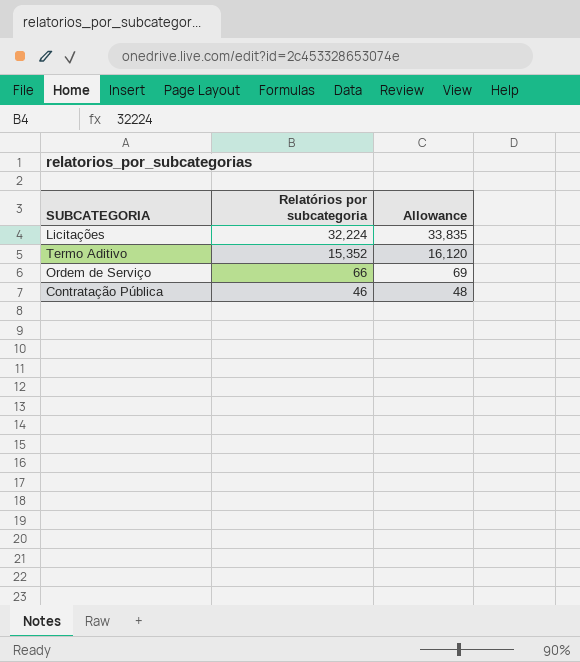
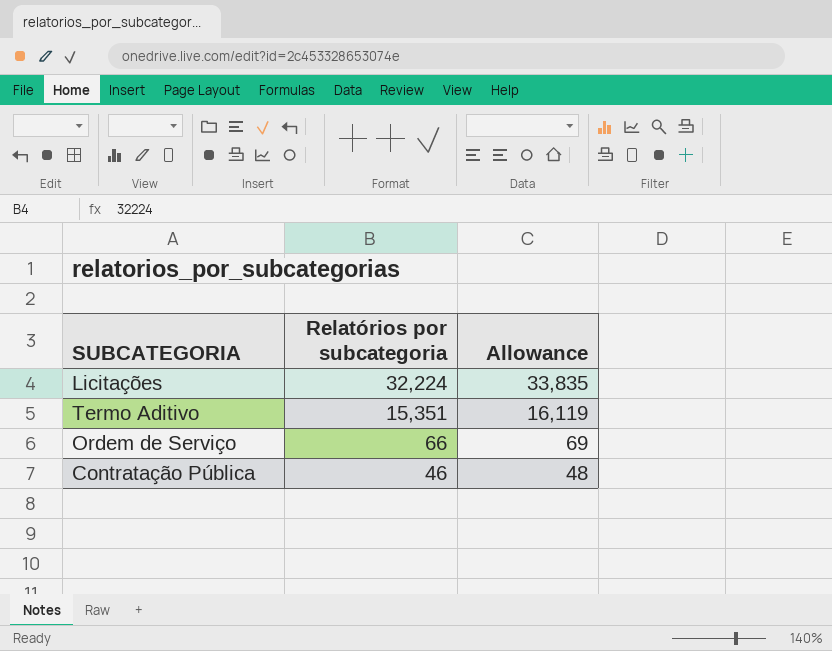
Termo Aditivo | Relatórios por subcategoria: 15,352 -> 15,351
Termo Aditivo | Allowance: 16,120 -> 16,119

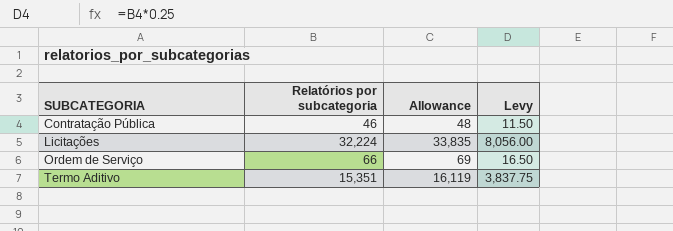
row order: Relatórios por subcategoria descending -> SUBCATEGORIA ascending
column Levy | formula: none -> [Relatórios por subcategoria] * 0.25

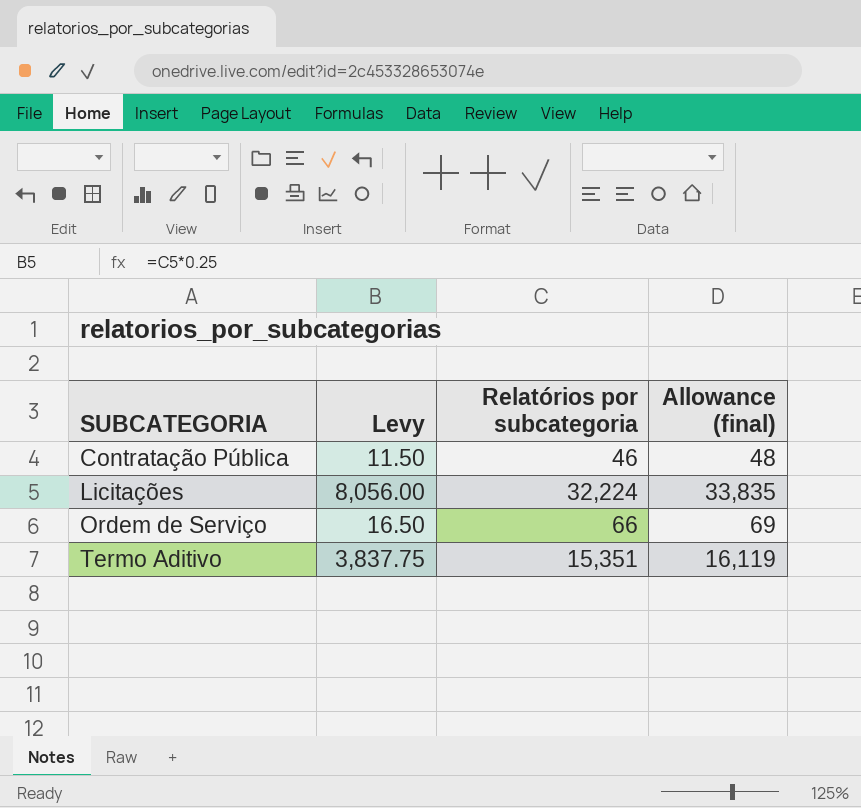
column Levy | position: 4 -> 2
column name: Allowance -> Allowance (final)

